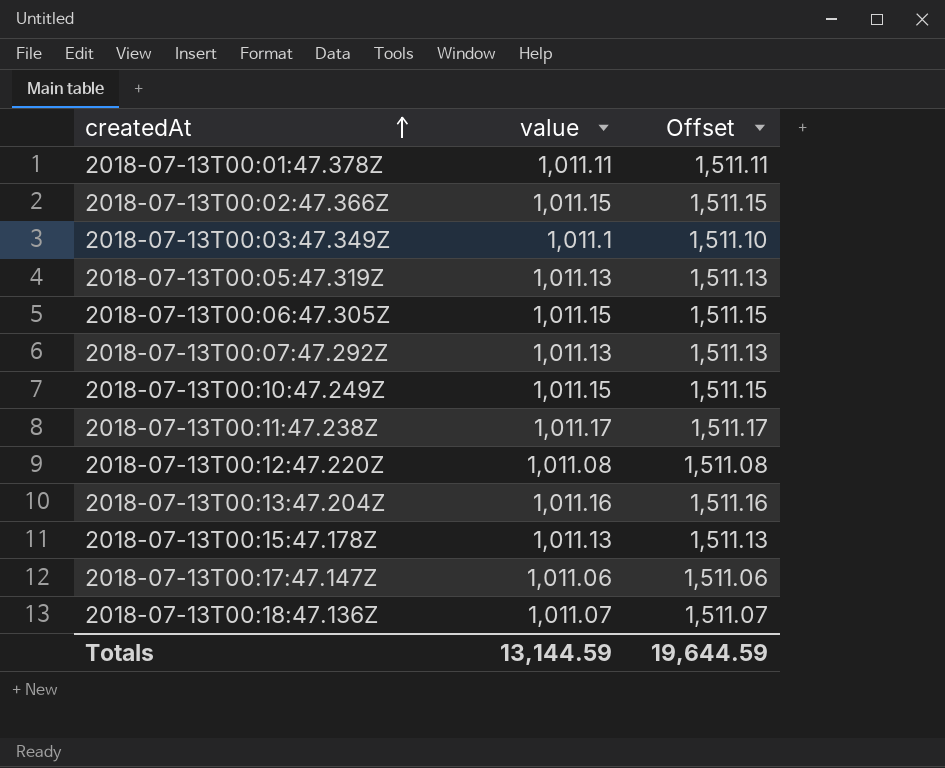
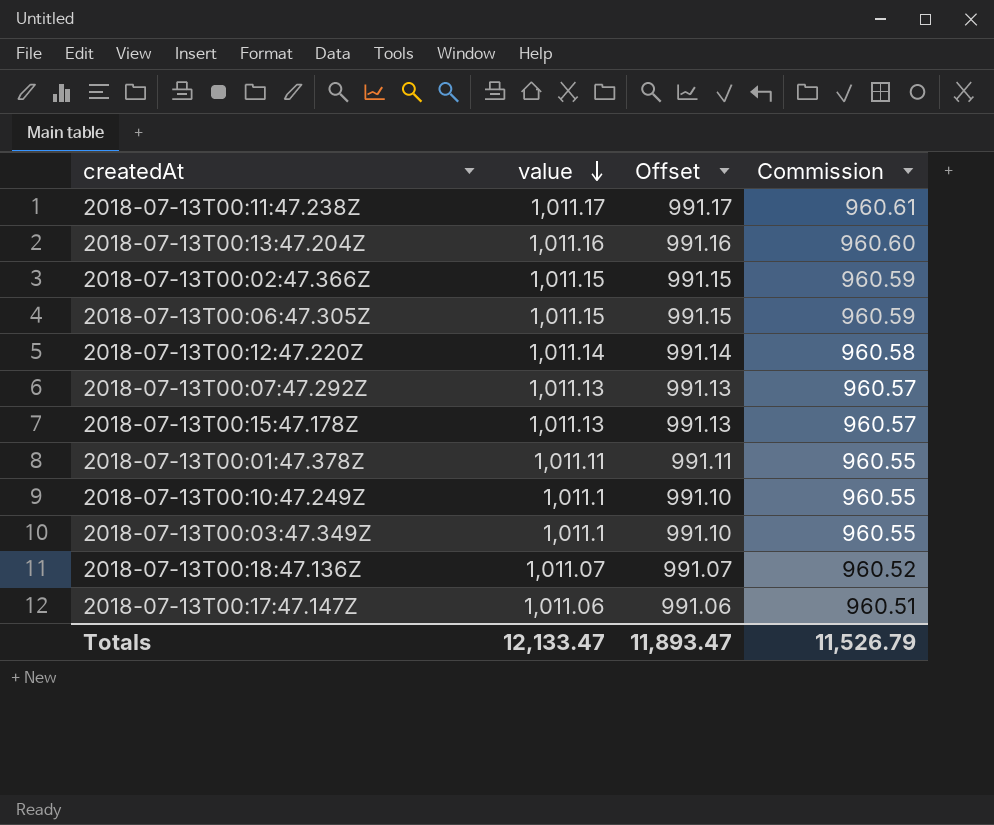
row order: createdAt ascending -> value descending
column Offset | formula: [value] + 500 -> [value] - 20
column Commission | formula: none -> [value] * 0.95
row 2018-07-13T00:05:47.319Z: 1,011.13 | 1,511.13 -> none
2018-07-13T00:12:47.220Z | value: 1,011.08 -> 1,011.14
2018-07-13T00:10:47.249Z | value: 1,011.15 -> 1,011.1
Totals | value: 13,144.59 -> 12,133.47
Totals | Offset: 19,644.59 -> 11,893.47

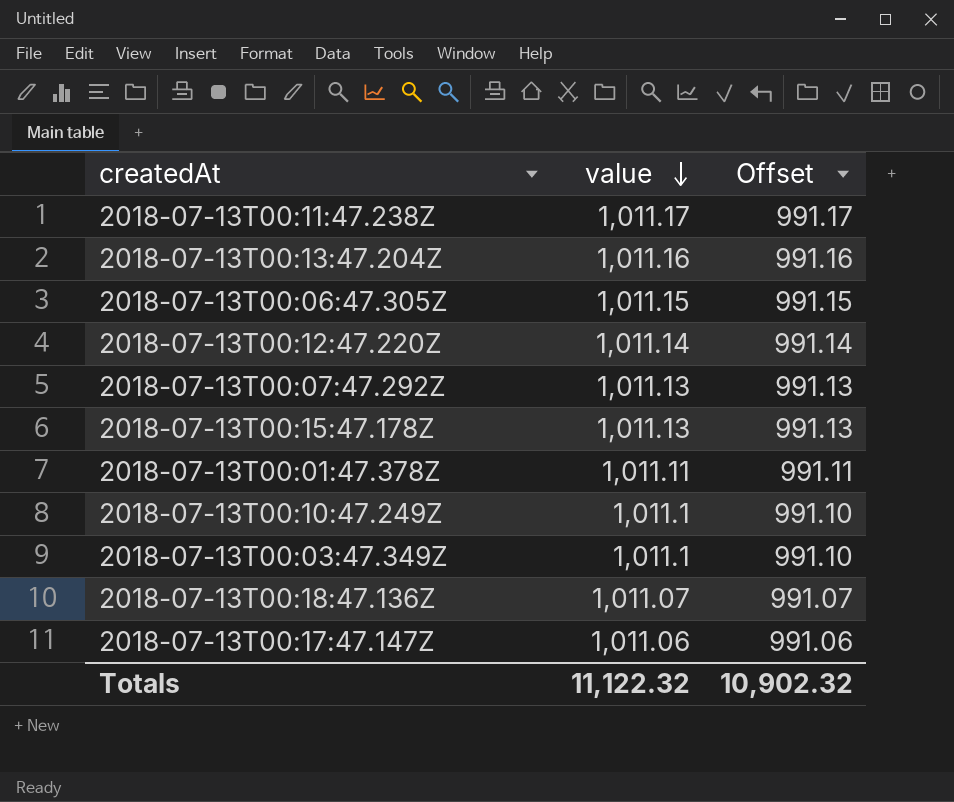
column Commission | formula: [value] * 0.95 -> none
row 2018-07-13T00:02:47.366Z: 1,011.15 | 991.15 | 960.59 -> none
Totals | value: 12,133.47 -> 11,122.32
Totals | Offset: 11,893.47 -> 10,902.32

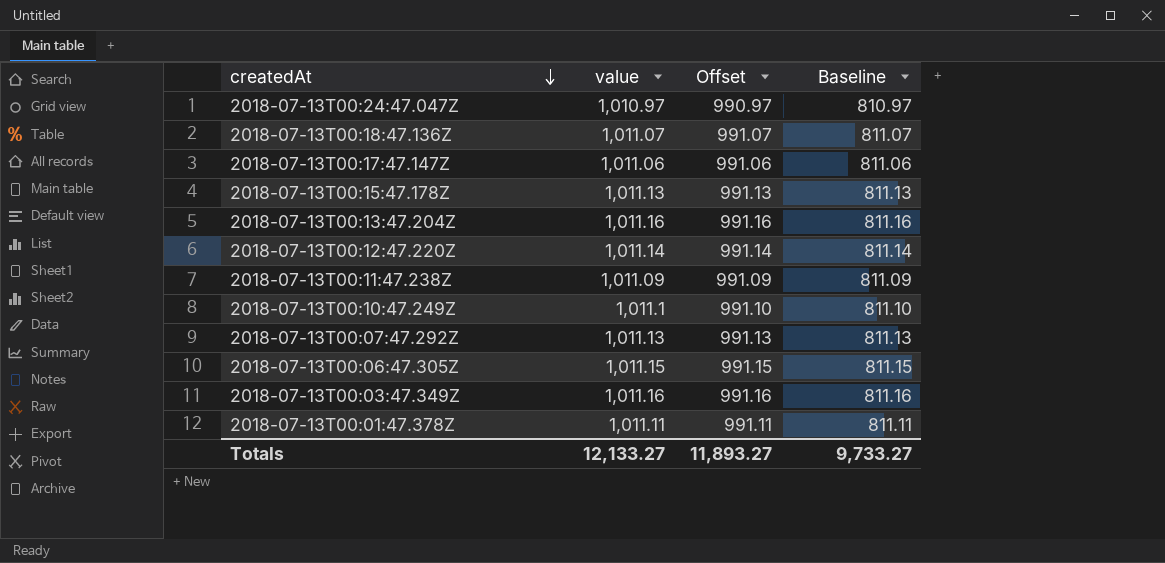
row order: value descending -> createdAt descending
column Baseline | formula: none -> [value] - 200
row 2018-07-13T00:24:47.047Z: none -> 1,010.97 | 990.97 | 810.97
2018-07-13T00:11:47.238Z | value: 1,011.17 -> 1,011.09
2018-07-13T00:11:47.238Z | Offset: 991.17 -> 991.09
2018-07-13T00:03:47.349Z | value: 1,011.1 -> 1,011.16
2018-07-13T00:03:47.349Z | Offset: 991.10 -> 991.16
Totals | value: 11,122.32 -> 12,133.27
Totals | Offset: 10,902.32 -> 11,893.27

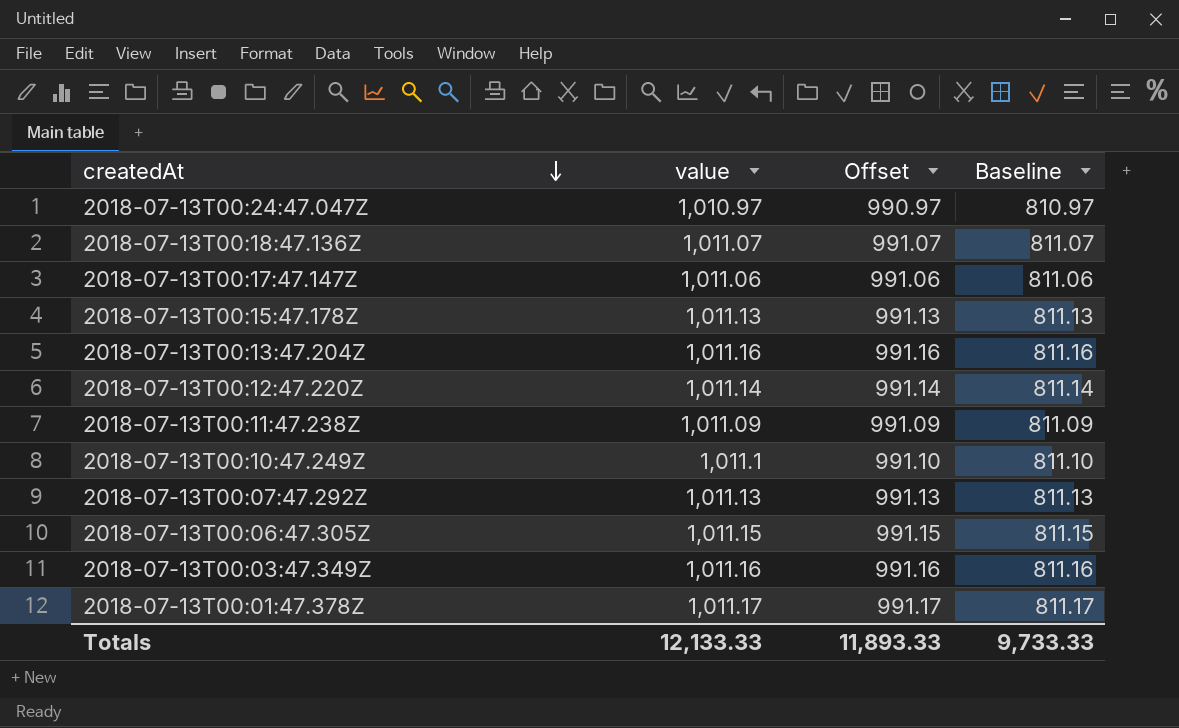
2018-07-13T00:01:47.378Z | value: 1,011.11 -> 1,011.17
2018-07-13T00:01:47.378Z | Offset: 991.11 -> 991.17
2018-07-13T00:01:47.378Z | Baseline: 811.11 -> 811.17
Totals | value: 12,133.27 -> 12,133.33
Totals | Offset: 11,893.27 -> 11,893.33
Totals | Baseline: 9,733.27 -> 9,733.33

